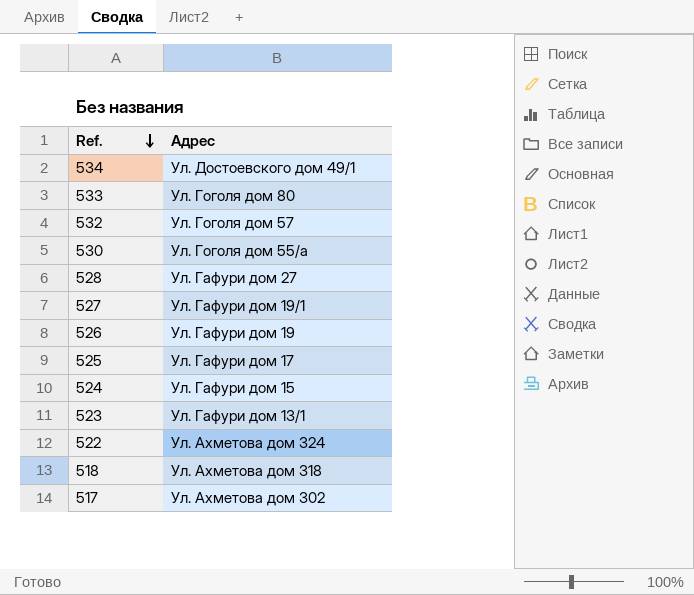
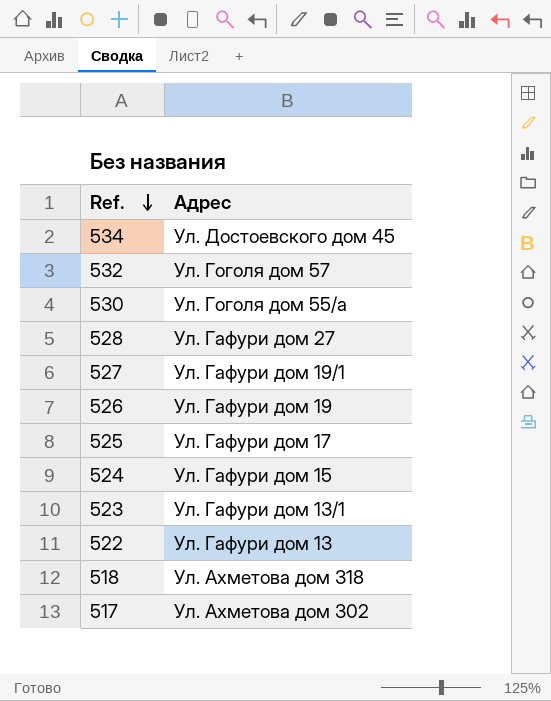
row 533: Ул. Гоголя дом 80 -> none
534 | Адрес: Ул. Достоевского дом 49/1 -> Ул. Достоевского дом 45
522 | Адрес: Ул. Ахметова дом 324 -> Ул. Гафури дом 13

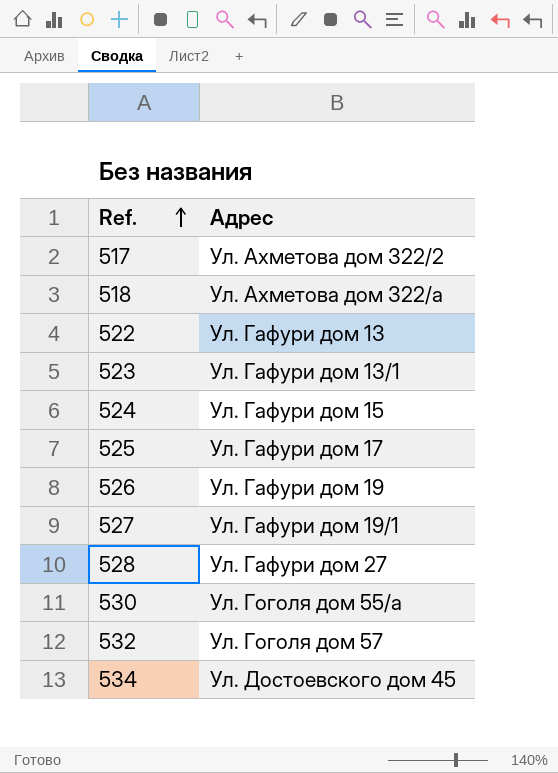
row order: Ref. descending -> Ref. ascending
517 | Адрес: Ул. Ахметова дом 302 -> Ул. Ахметова дом 322/2
518 | Адрес: Ул. Ахметова дом 318 -> Ул. Ахметова дом 322/а

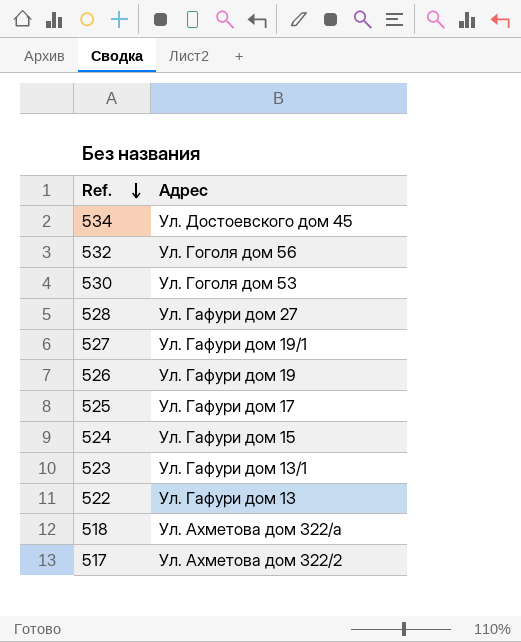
row order: Ref. ascending -> Ref. descending
532 | Адрес: Ул. Гоголя дом 57 -> Ул. Гоголя дом 56
530 | Адрес: Ул. Гоголя дом 55/а -> Ул. Гоголя дом 53

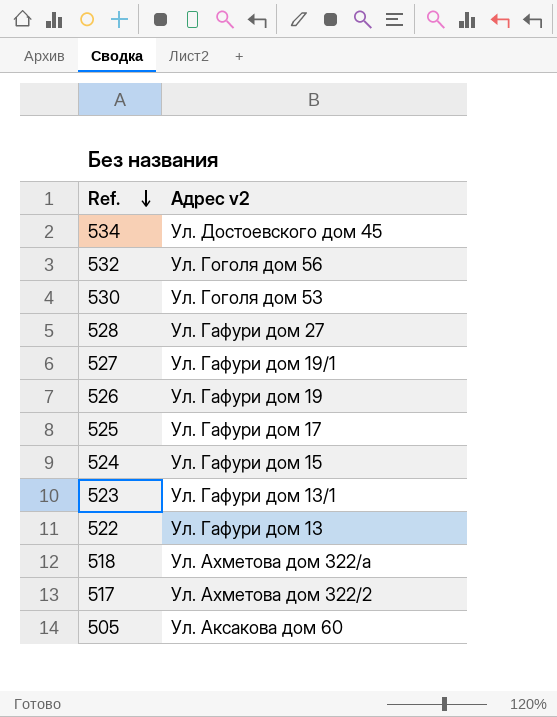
column name: Адрес -> Адрес v2
row 505: none -> Ул. Аксакова дом 60

